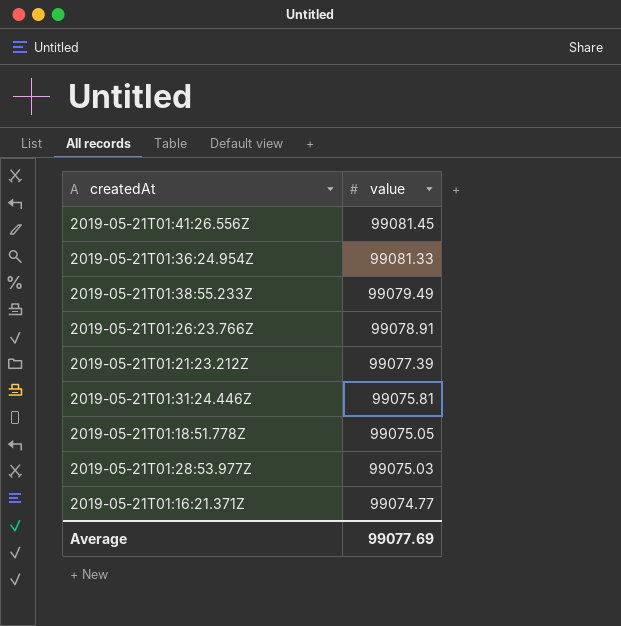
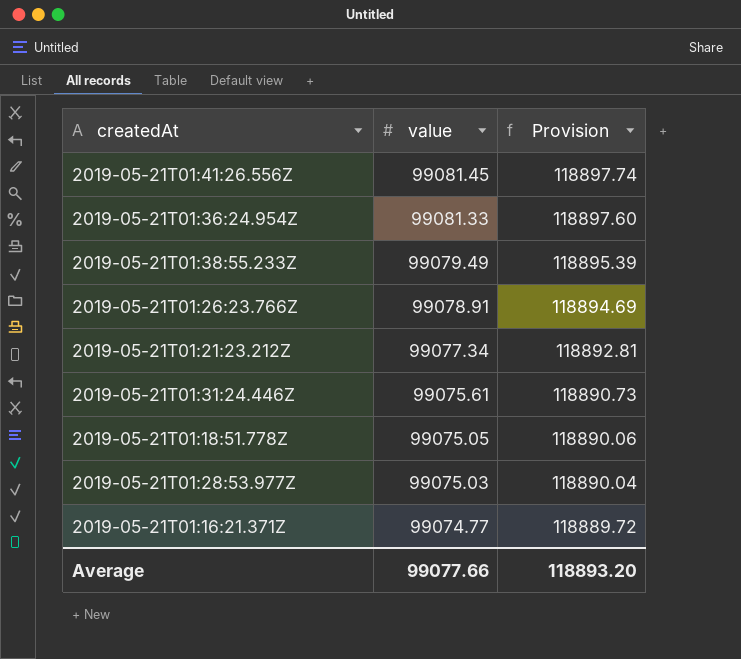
column Provision | formula: none -> [value] * 1.2
2019-05-21T01:21:23.212Z | value: 99077.39 -> 99077.34
2019-05-21T01:31:24.446Z | value: 99075.81 -> 99075.61
Average | value: 99077.69 -> 99077.66

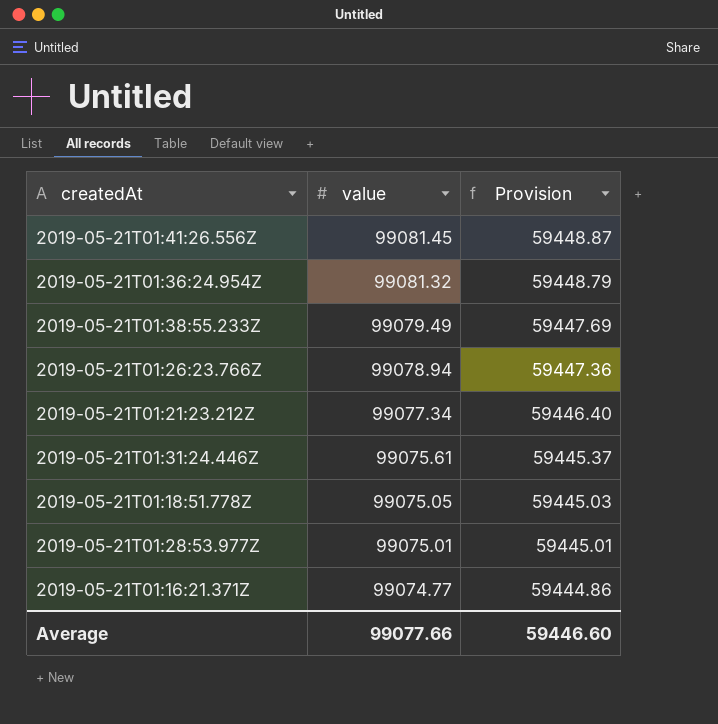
column Provision | formula: [value] * 1.2 -> [value] * 0.6
2019-05-21T01:36:24.954Z | value: 99081.33 -> 99081.32
2019-05-21T01:26:23.766Z | value: 99078.91 -> 99078.94
2019-05-21T01:28:53.977Z | value: 99075.03 -> 99075.01
Average | Provision: 118893.20 -> 59446.60

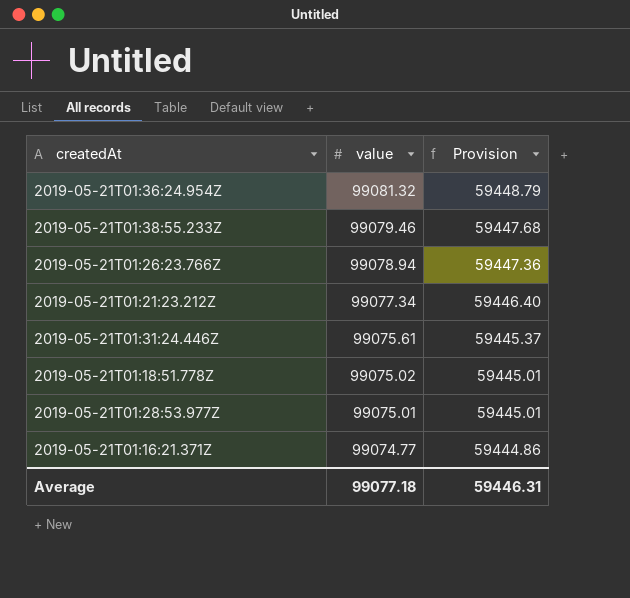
row 2019-05-21T01:41:26.556Z: 99081.45 | 59448.87 -> none
2019-05-21T01:38:55.233Z | value: 99079.49 -> 99079.46
2019-05-21T01:38:55.233Z | Provision: 59447.69 -> 59447.68
2019-05-21T01:18:51.778Z | value: 99075.05 -> 99075.02
2019-05-21T01:18:51.778Z | Provision: 59445.03 -> 59445.01
Average | value: 99077.66 -> 99077.18
Average | Provision: 59446.60 -> 59446.31

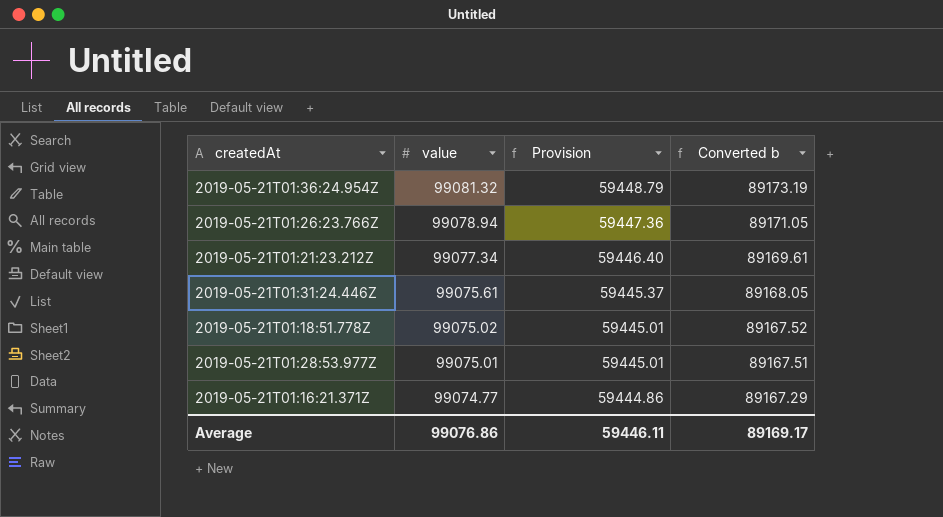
column Converted b | formula: none -> [value] * 0.9
row 2019-05-21T01:38:55.233Z: 99079.46 | 59447.68 -> none
Average | value: 99077.18 -> 99076.86
Average | Provision: 59446.31 -> 59446.11

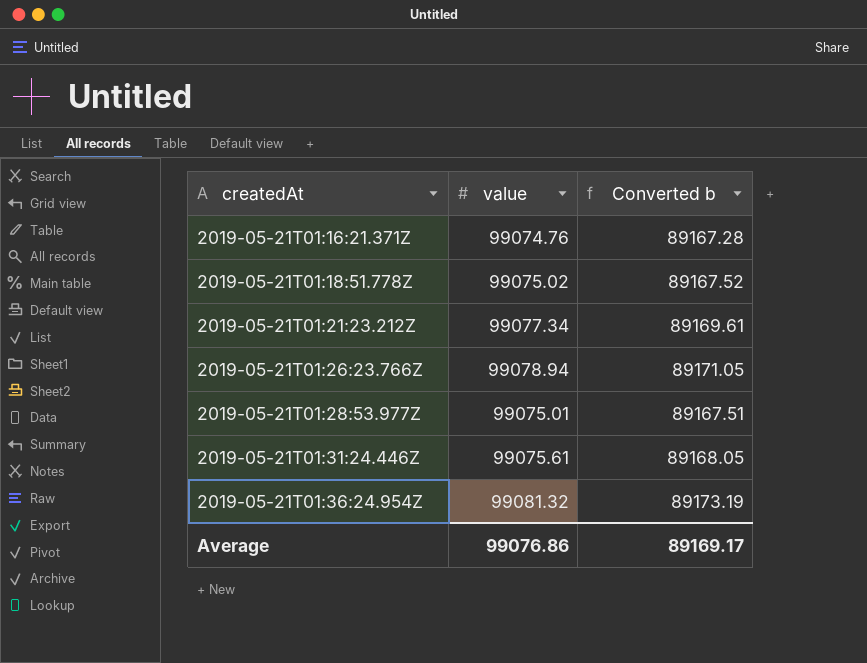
row order: value descending -> createdAt ascending
column Provision | formula: [value] * 0.6 -> none
2019-05-21T01:16:21.371Z | value: 99074.77 -> 99074.76
2019-05-21T01:16:21.371Z | Converted b: 89167.29 -> 89167.28

